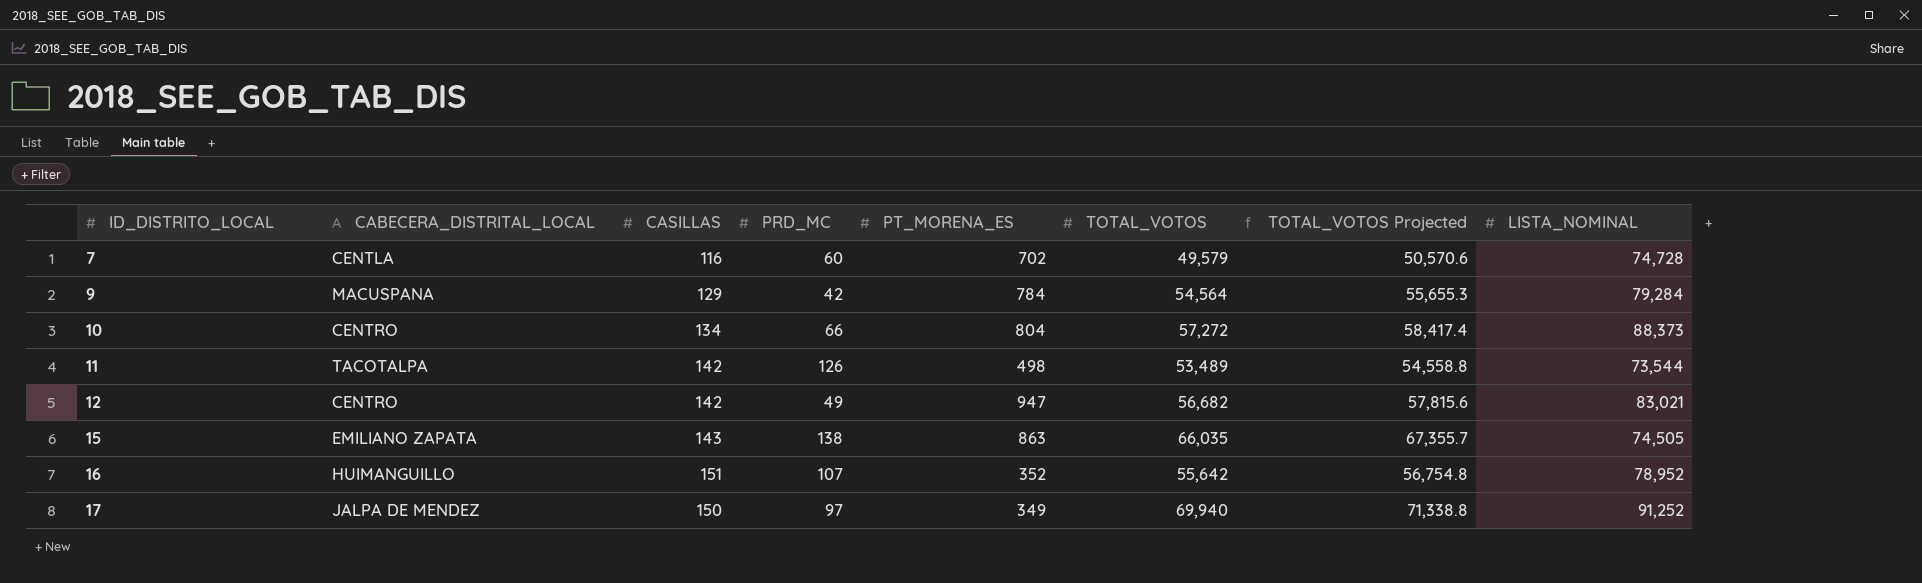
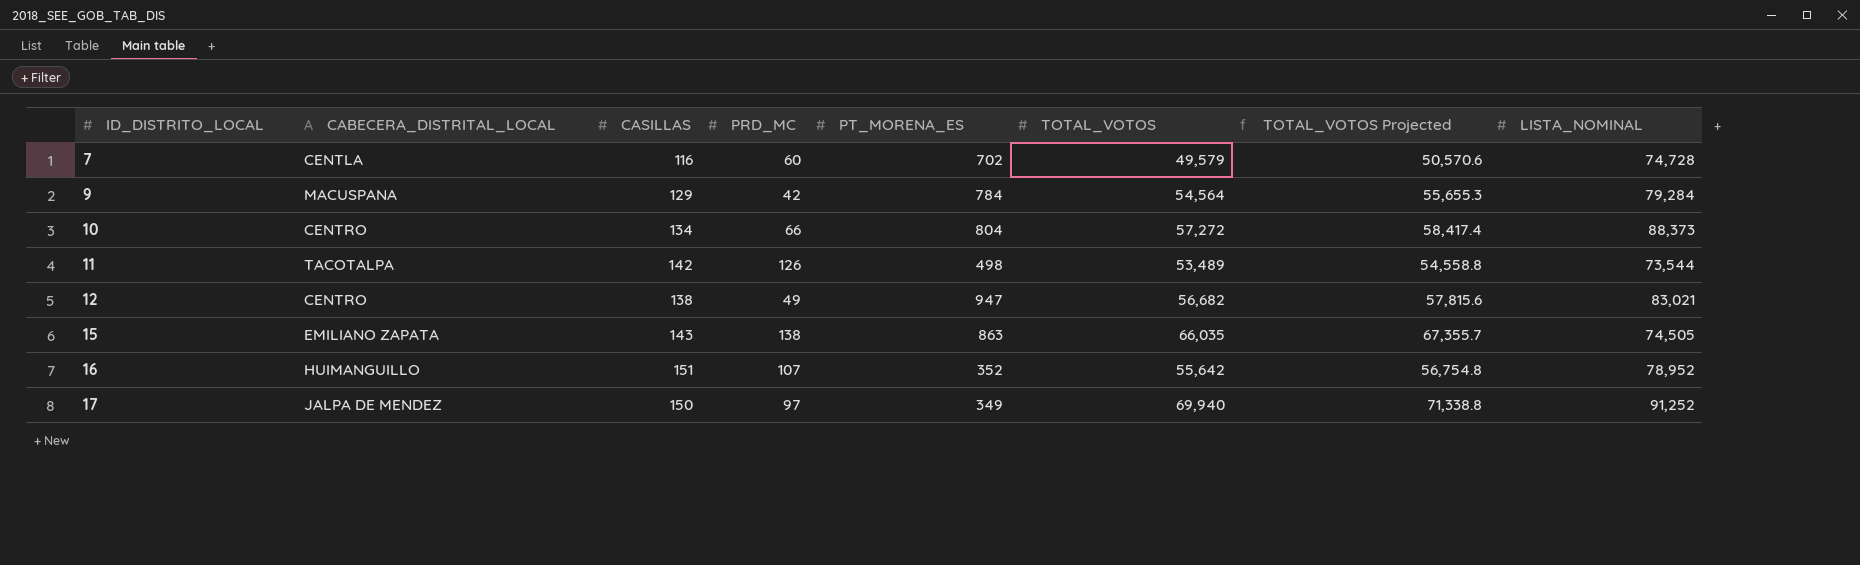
12 | CASILLAS: 142 -> 138

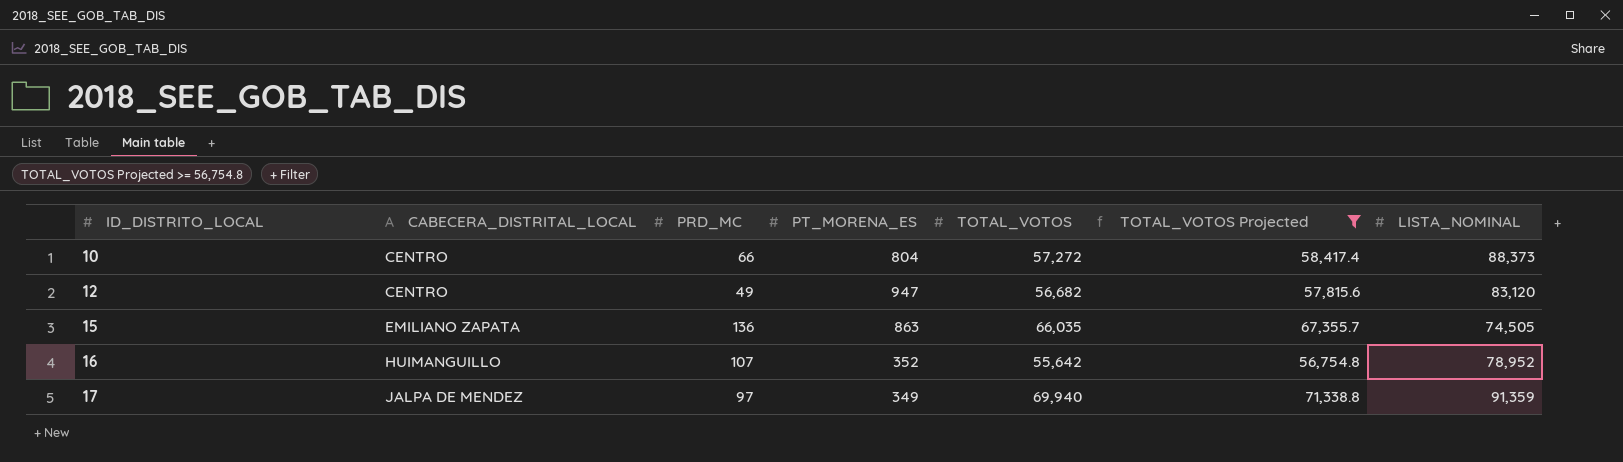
filter: none -> TOTAL_VOTOS Projected >= 56,754.8
column CASILLAS | position: 3 -> none
12 | LISTA_NOMINAL: 83,021 -> 83,120
15 | PRD_MC: 138 -> 136
17 | LISTA_NOMINAL: 91,252 -> 91,359

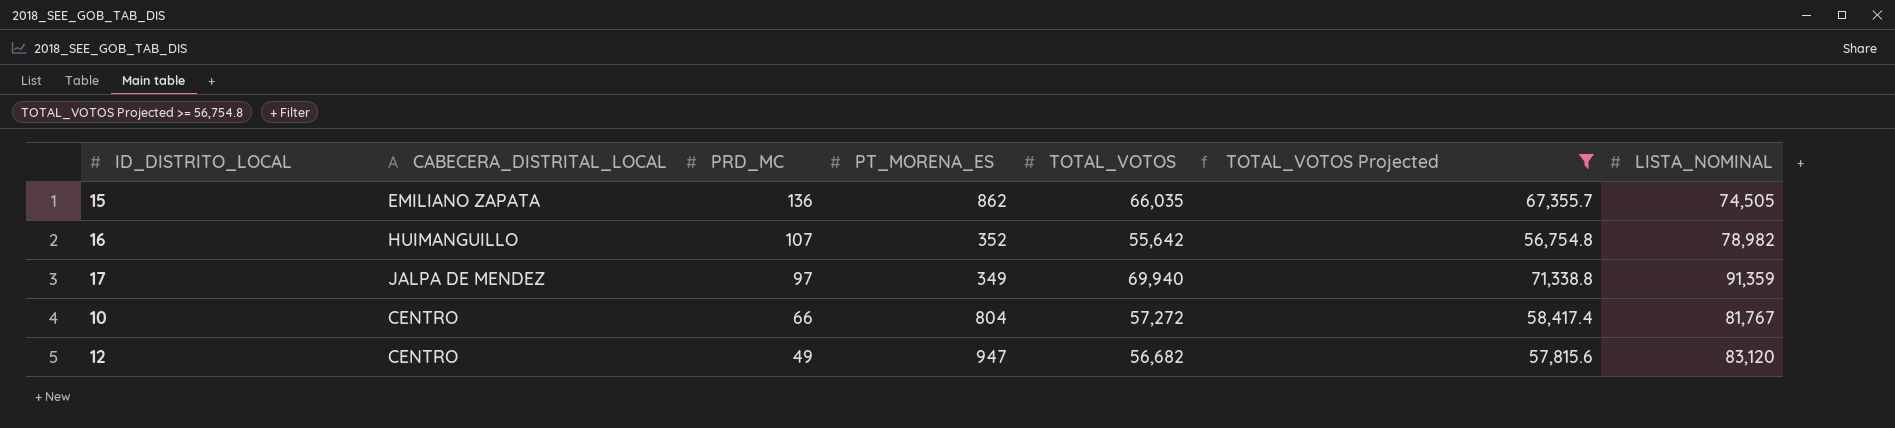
row order: ID_DISTRITO_LOCAL ascending -> PRD_MC descending
15 | PT_MORENA_ES: 863 -> 862
16 | LISTA_NOMINAL: 78,952 -> 78,982
10 | LISTA_NOMINAL: 88,373 -> 81,767

